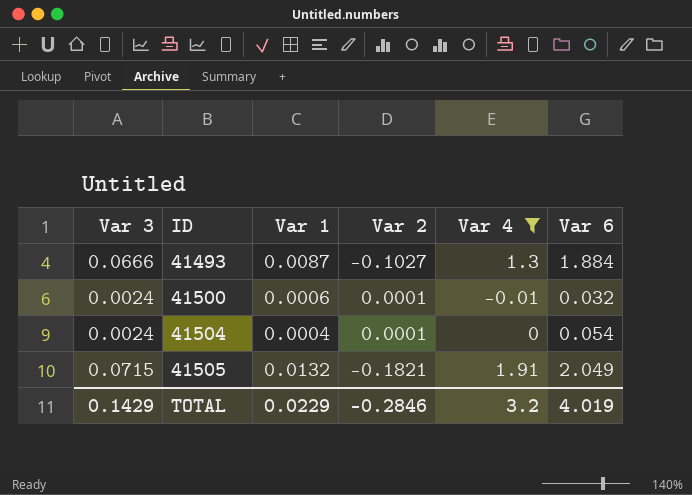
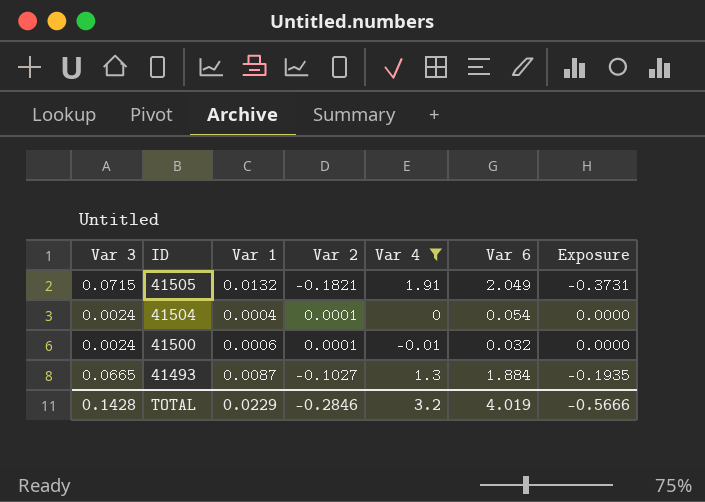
row order: ID ascending -> ID descending
column Exposure | formula: none -> [Var 2] * [Var 6]
41493 | Var 3: 0.0666 -> 0.0665
TOTAL | Var 3: 0.1429 -> 0.1428

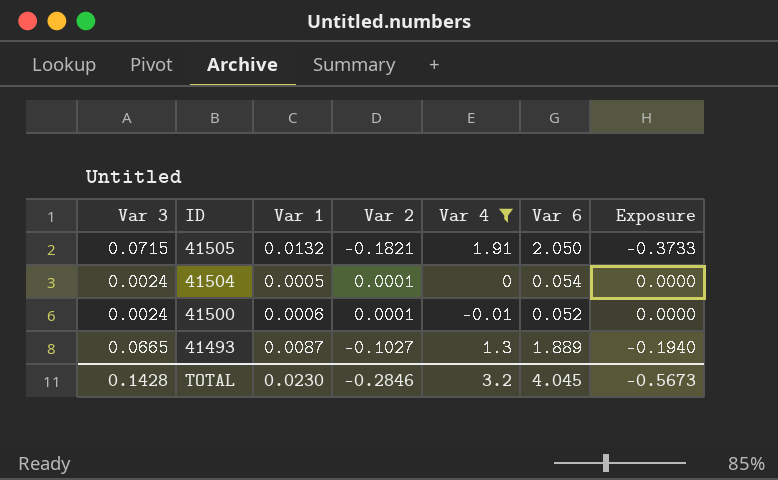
41505 | Var 6: 2.049 -> 2.050
41505 | Exposure: -0.3731 -> -0.3733
41504 | Var 1: 0.0004 -> 0.0005
41500 | Var 6: 0.032 -> 0.052
41493 | Var 6: 1.884 -> 1.889
41493 | Exposure: -0.1935 -> -0.1940
TOTAL | Var 1: 0.0229 -> 0.0230
TOTAL | Var 6: 4.019 -> 4.045
TOTAL | Exposure: -0.5666 -> -0.5673

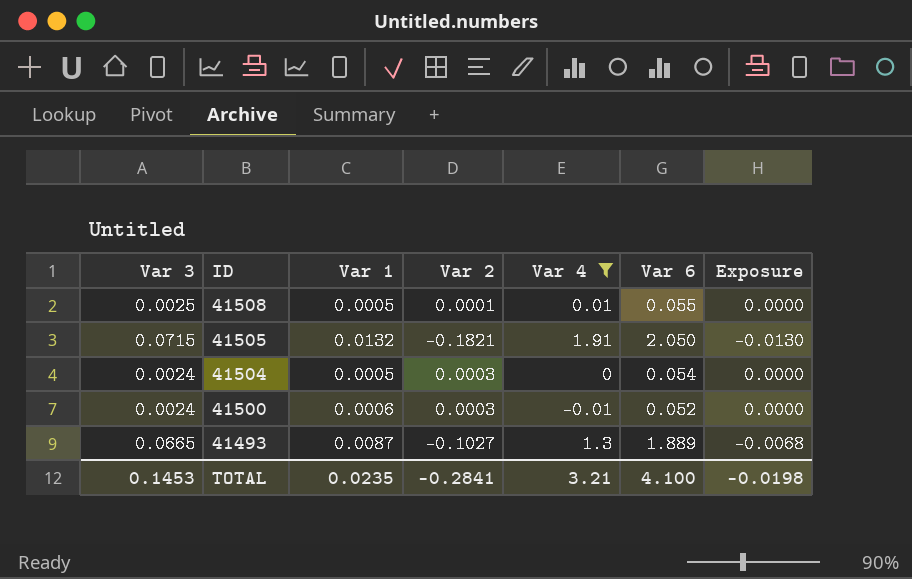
column Exposure | formula: [Var 2] * [Var 6] -> [Var 3] * [Var 2]
row 41508: none -> 0.0025 | 0.0005 | 0.0001 | 0.01 | 0.055 | 0.0000
41504 | Var 2: 0.0001 -> 0.0003
41500 | Var 2: 0.0001 -> 0.0003
TOTAL | Var 3: 0.1428 -> 0.1453
TOTAL | Var 1: 0.0230 -> 0.0235
TOTAL | Var 2: -0.2846 -> -0.2841
TOTAL | Var 4: 3.2 -> 3.21
TOTAL | Var 6: 4.045 -> 4.100
TOTAL | Exposure: -0.5673 -> -0.0198

